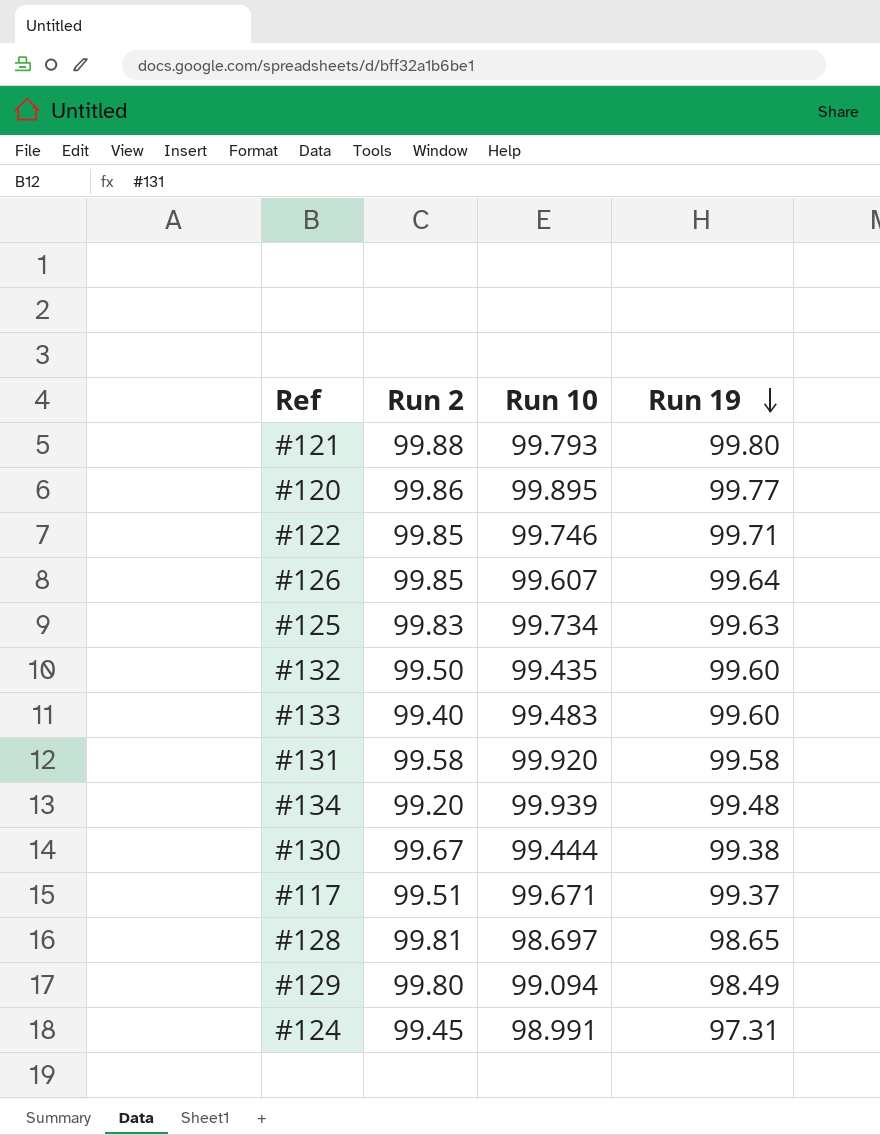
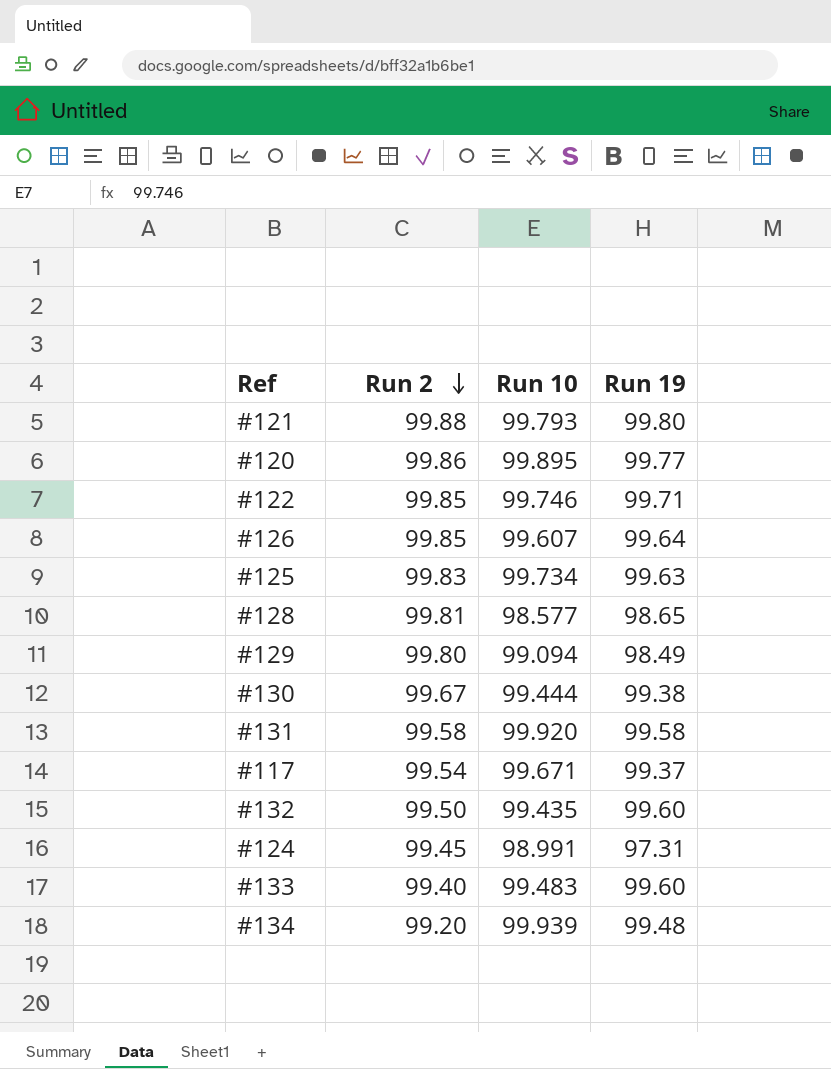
row order: Run 19 descending -> Run 2 descending
#128 | Run 10: 98.697 -> 98.577
#117 | Run 2: 99.51 -> 99.54

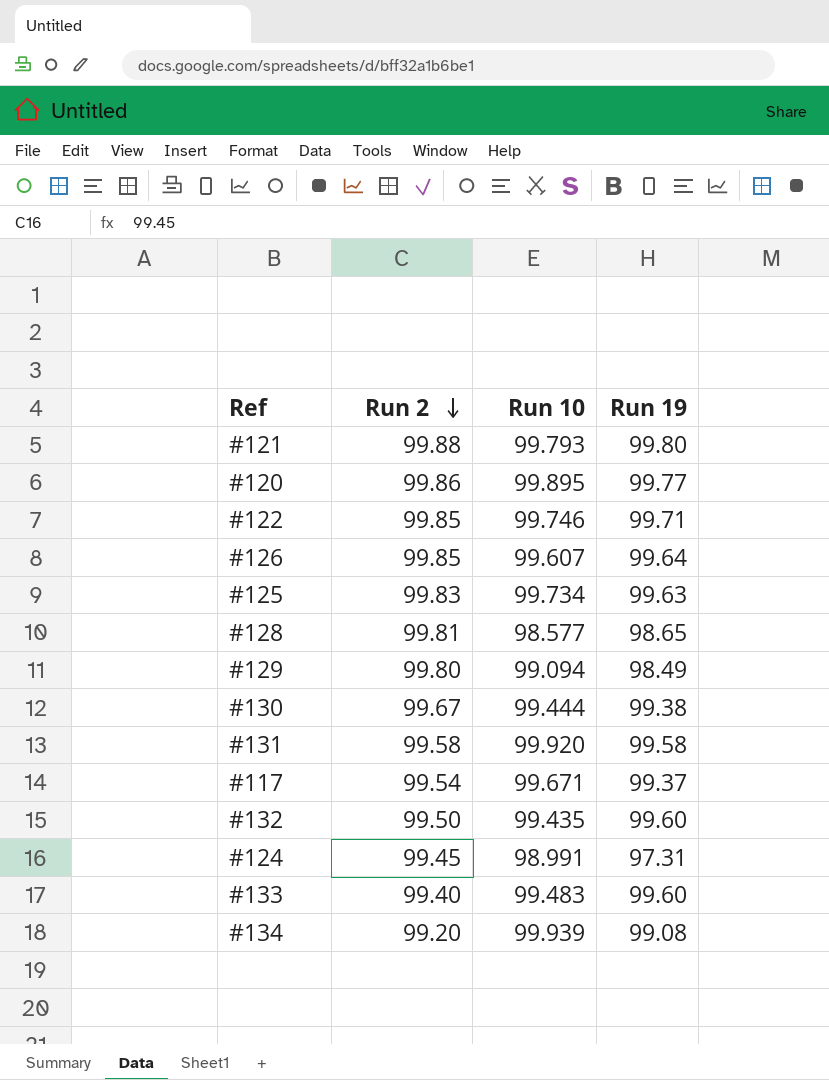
#134 | Run 19: 99.48 -> 99.08

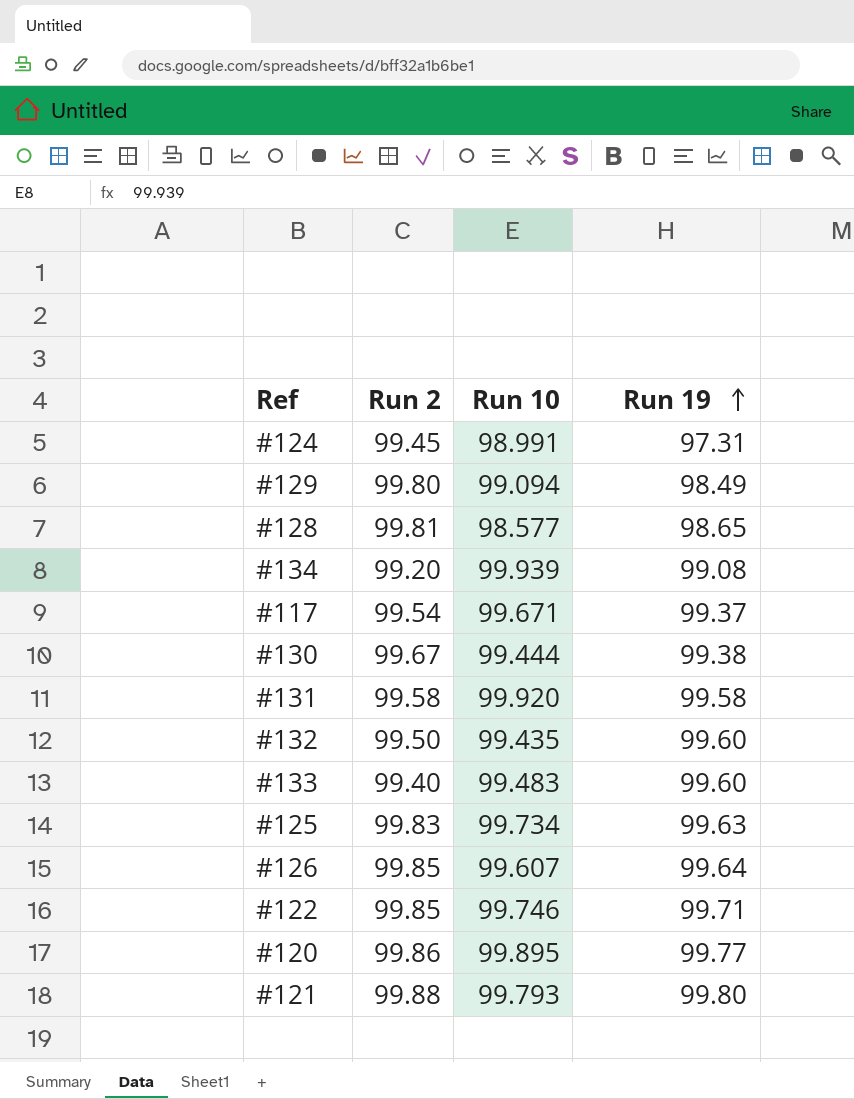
row order: Run 2 descending -> Run 19 ascending

